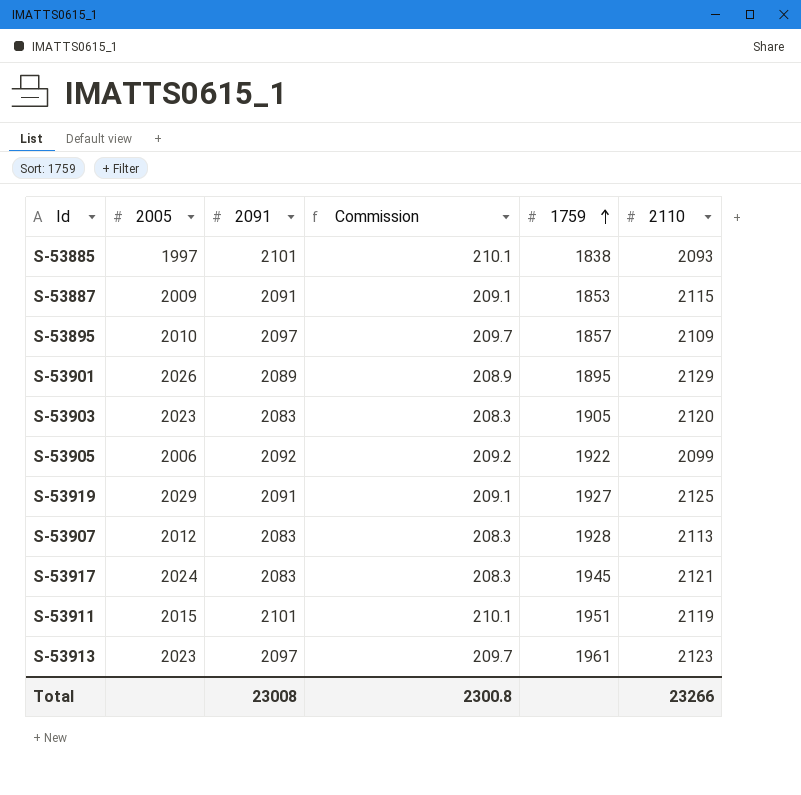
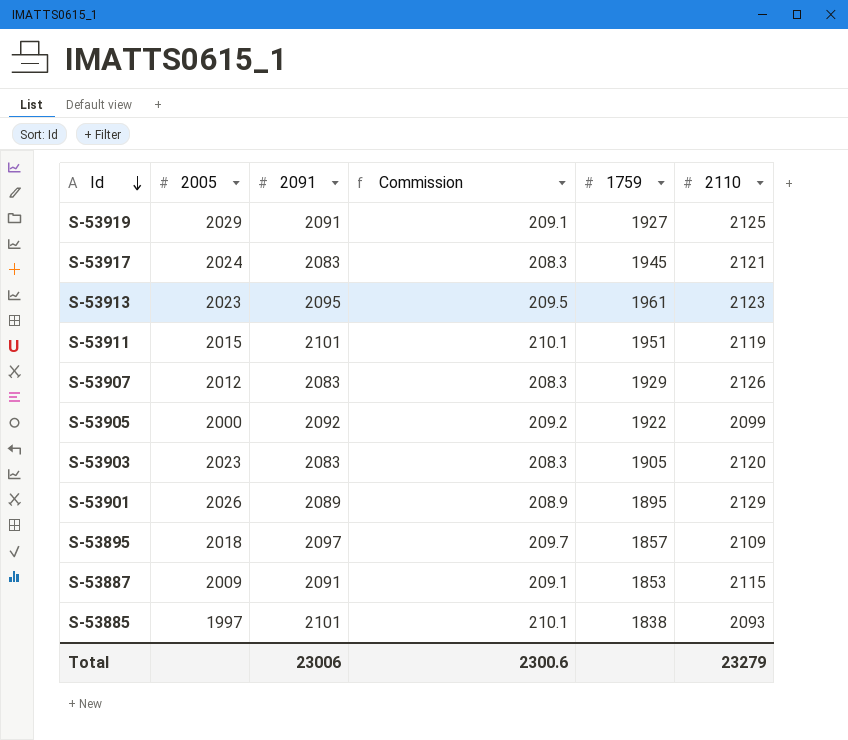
row order: 1759 ascending -> Id descending
S-53913 | 2091: 2097 -> 2095
S-53913 | Commission: 209.7 -> 209.5
S-53907 | 1759: 1928 -> 1929
S-53907 | 2110: 2113 -> 2126
S-53905 | 2005: 2006 -> 2000
S-53895 | 2005: 2010 -> 2018
Total | 2091: 23008 -> 23006
Total | Commission: 2300.8 -> 2300.6
Total | 2110: 23266 -> 23279

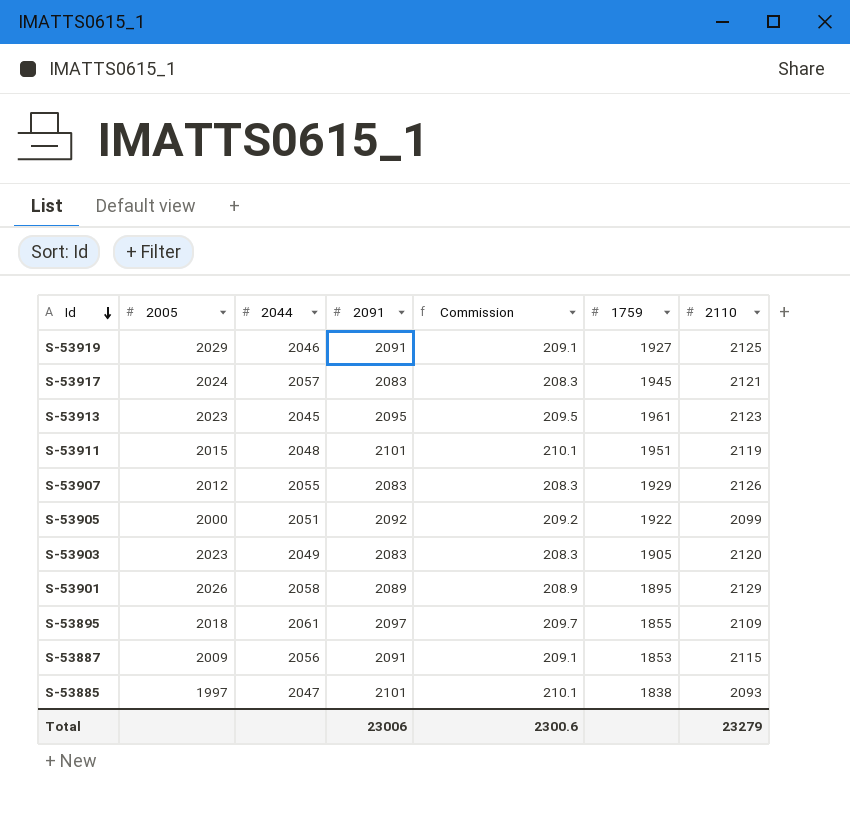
column 2044 | position: none -> 3
S-53895 | 1759: 1857 -> 1855

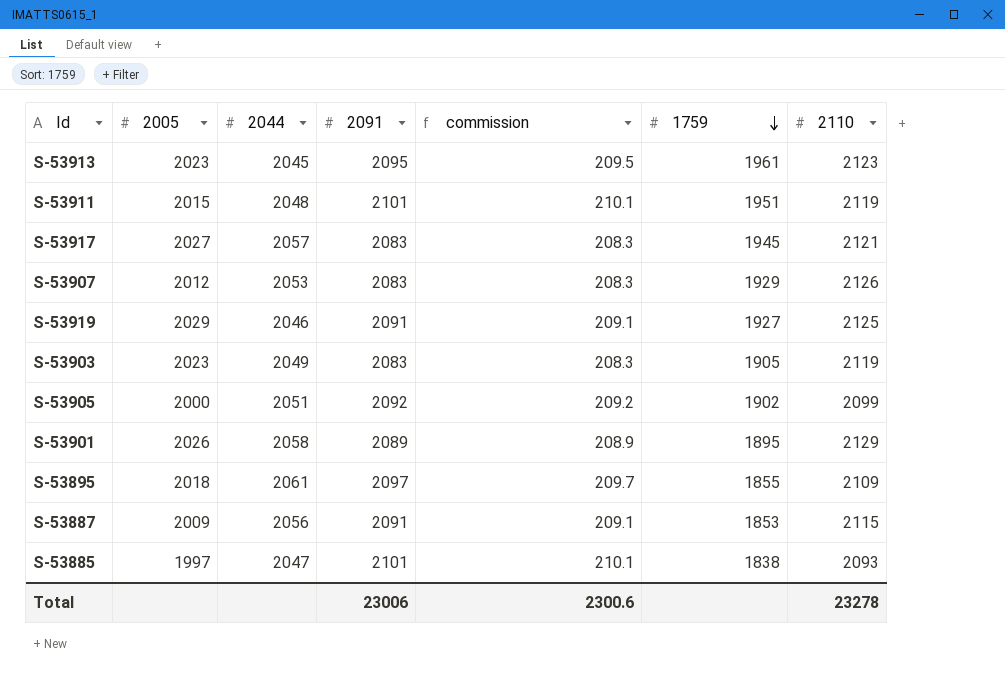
row order: Id descending -> 1759 descending
column name: Commission -> commission
S-53917 | 2005: 2024 -> 2027
S-53907 | 2044: 2055 -> 2053
S-53903 | 2110: 2120 -> 2119
S-53905 | 1759: 1922 -> 1902
Total | 2110: 23279 -> 23278

